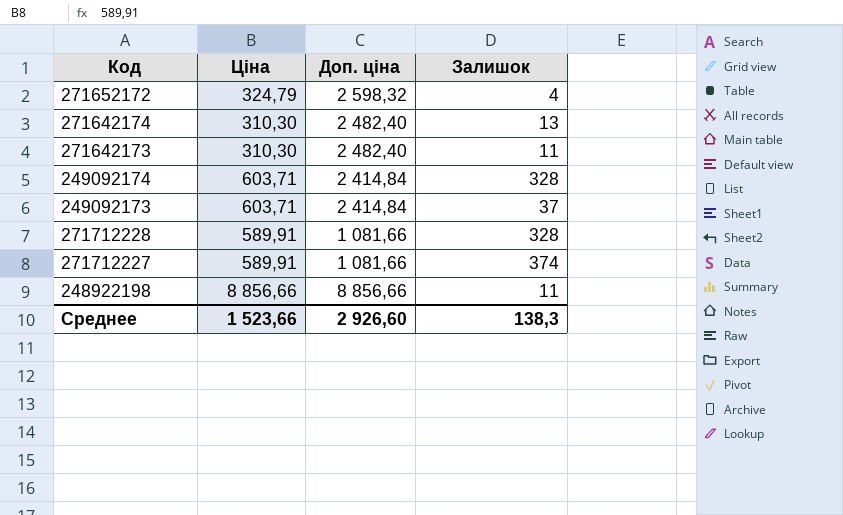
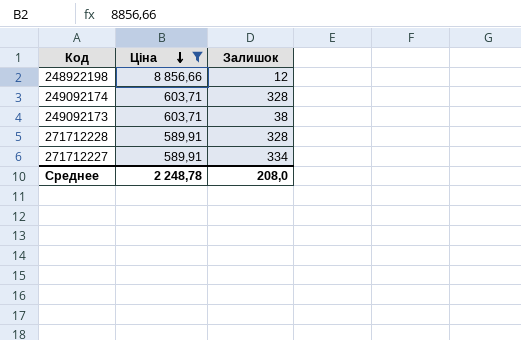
filter: none -> Ціна >= 589,91
row order: none -> Ціна descending
column Доп. ціна | position: 3 -> none
248922198 | Залишок: 11 -> 12
249092173 | Залишок: 37 -> 38
271712227 | Залишок: 374 -> 334
Среднее | Ціна: 1 523,66 -> 2 248,78
Среднее | Залишок: 138,3 -> 208,0

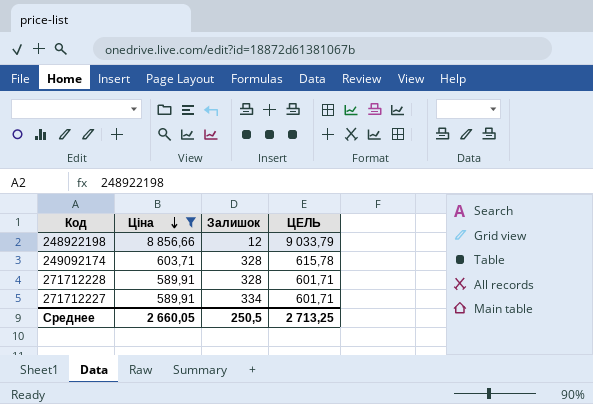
column ЦЕЛЬ | formula: none -> [Ціна] * 1,02
row 249092173: 603,71 | 38 -> none
Среднее | Ціна: 2 248,78 -> 2 660,05
Среднее | Залишок: 208,0 -> 250,5

